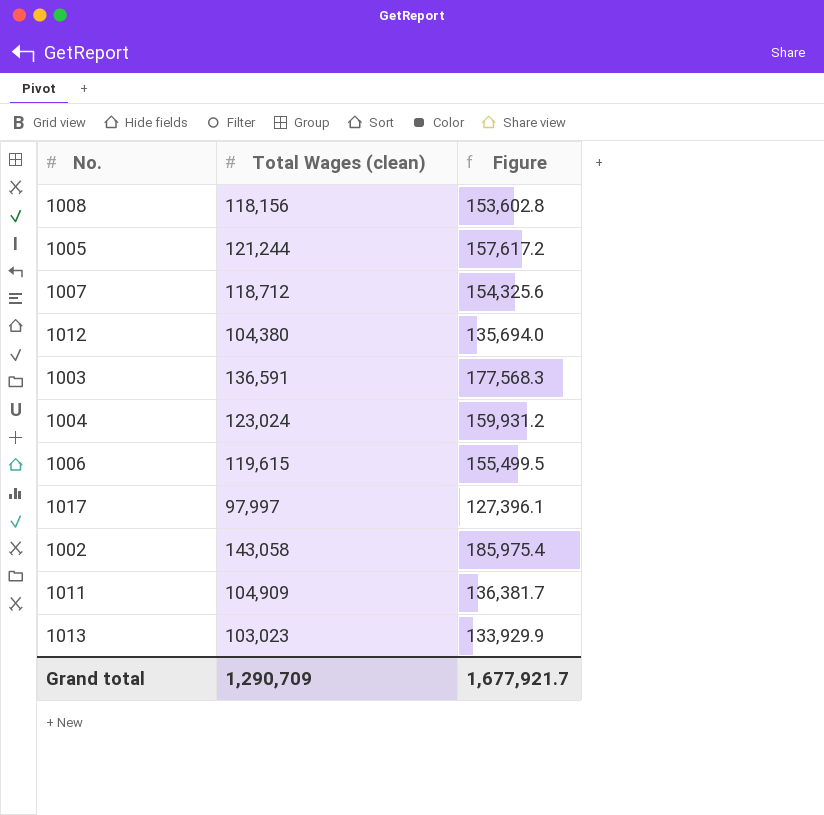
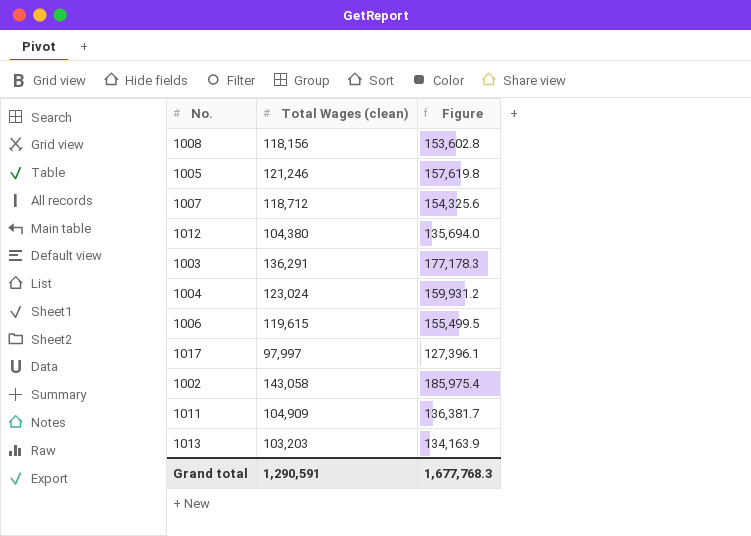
1005 | Total Wages (clean): 121,244 -> 121,246
1005 | Figure: 157,617.2 -> 157,619.8
1003 | Total Wages (clean): 136,591 -> 136,291
1003 | Figure: 177,568.3 -> 177,178.3
1013 | Total Wages (clean): 103,023 -> 103,203
1013 | Figure: 133,929.9 -> 134,163.9
Grand total | Total Wages (clean): 1,290,709 -> 1,290,591
Grand total | Figure: 1,677,921.7 -> 1,677,768.3

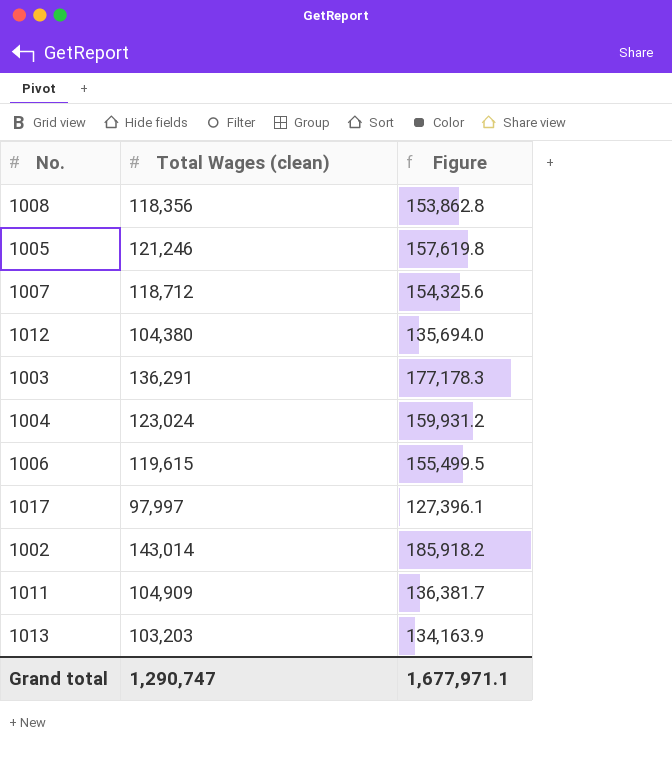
1008 | Total Wages (clean): 118,156 -> 118,356
1008 | Figure: 153,602.8 -> 153,862.8
1002 | Total Wages (clean): 143,058 -> 143,014
1002 | Figure: 185,975.4 -> 185,918.2
Grand total | Total Wages (clean): 1,290,591 -> 1,290,747
Grand total | Figure: 1,677,768.3 -> 1,677,971.1

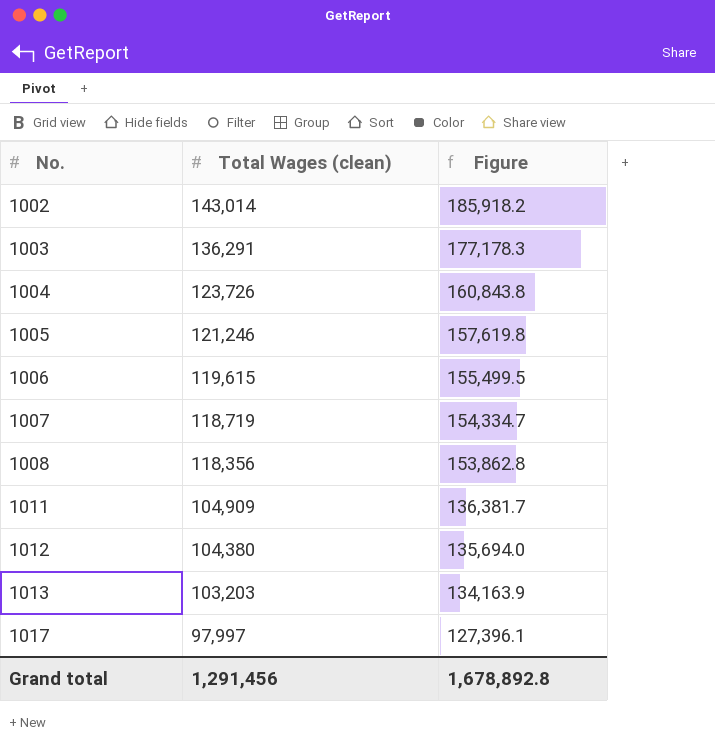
row order: none -> No. ascending
1004 | Total Wages (clean): 123,024 -> 123,726
1004 | Figure: 159,931.2 -> 160,843.8
1007 | Total Wages (clean): 118,712 -> 118,719
1007 | Figure: 154,325.6 -> 154,334.7
Grand total | Total Wages (clean): 1,290,747 -> 1,291,456
Grand total | Figure: 1,677,971.1 -> 1,678,892.8

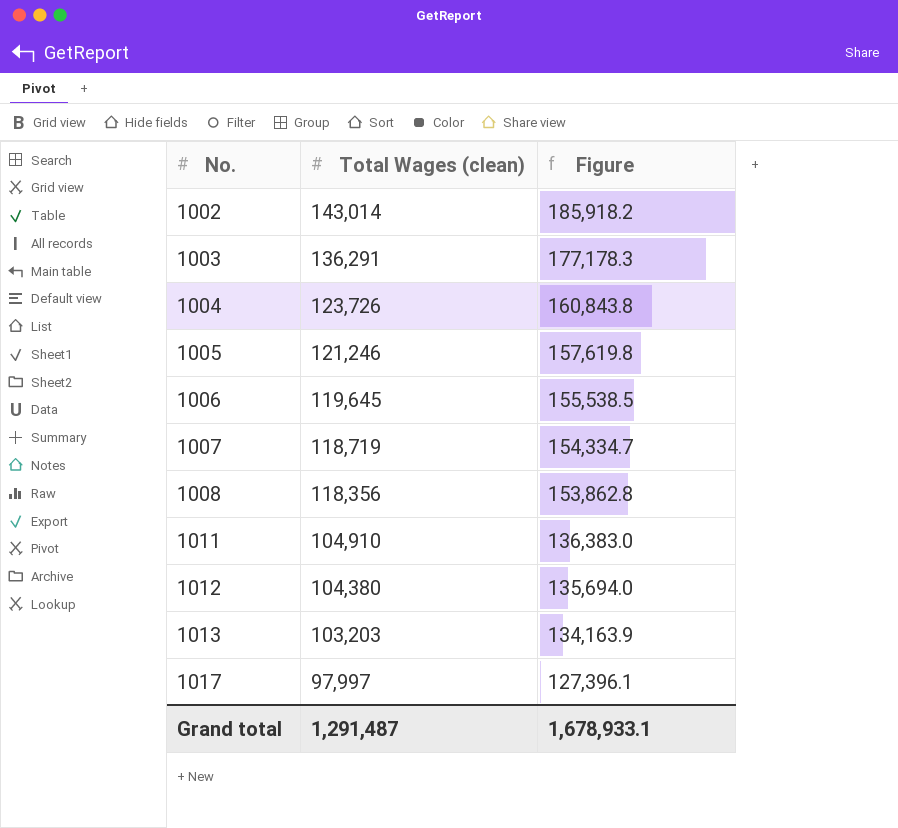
1006 | Total Wages (clean): 119,615 -> 119,645
1006 | Figure: 155,499.5 -> 155,538.5
1011 | Total Wages (clean): 104,909 -> 104,910
1011 | Figure: 136,381.7 -> 136,383.0
Grand total | Total Wages (clean): 1,291,456 -> 1,291,487
Grand total | Figure: 1,678,892.8 -> 1,678,933.1

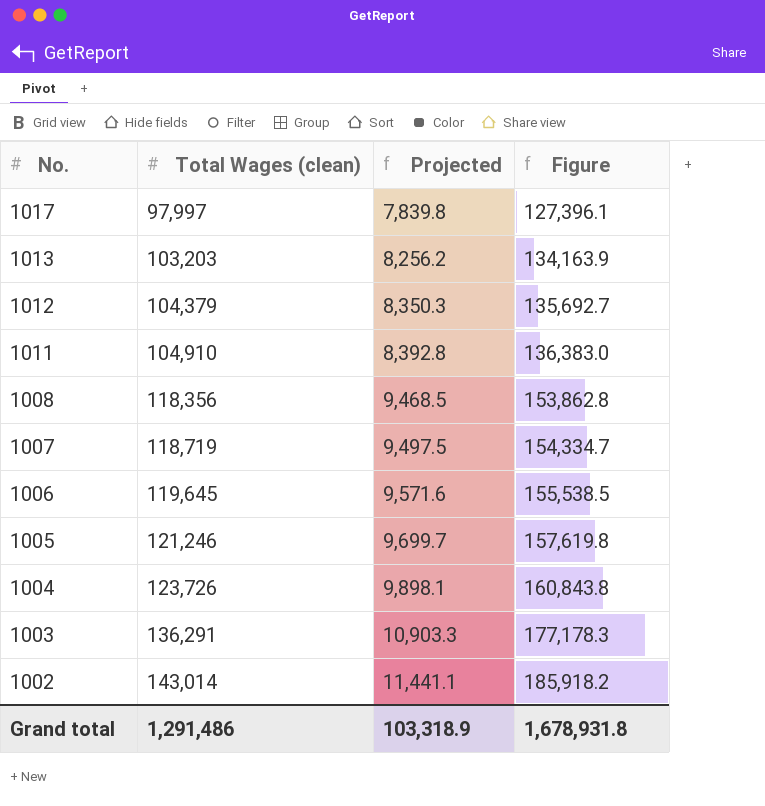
row order: No. ascending -> No. descending
column Projected | formula: none -> [Total Wages (clean)] * 0.08
1012 | Total Wages (clean): 104,380 -> 104,379
1012 | Figure: 135,694.0 -> 135,692.7
Grand total | Total Wages (clean): 1,291,487 -> 1,291,486
Grand total | Figure: 1,678,933.1 -> 1,678,931.8

